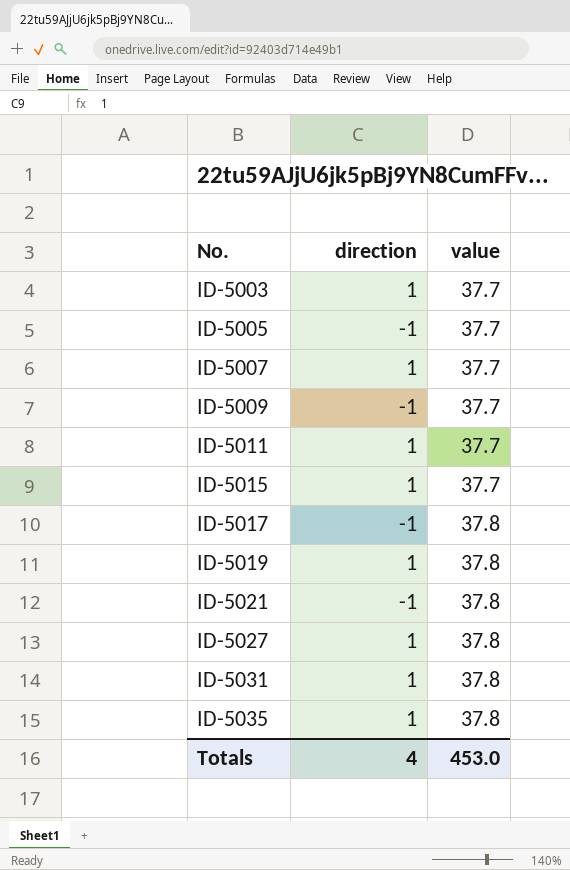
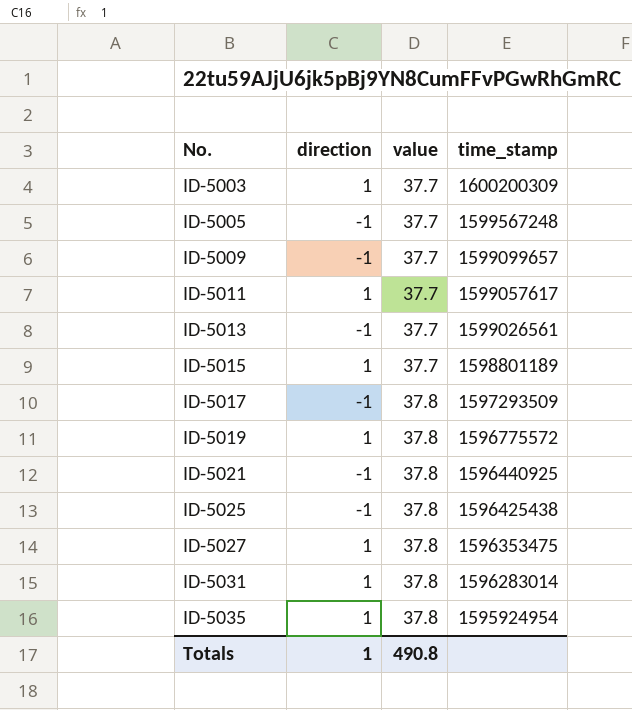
column time_stamp | position: none -> 4
row ID-5007: 1 | 37.7 -> none
row ID-5013: none -> -1 | 37.7 | 1599026561
row ID-5025: none -> -1 | 37.8 | 1596425438
Totals | direction: 4 -> 1
Totals | value: 453.0 -> 490.8

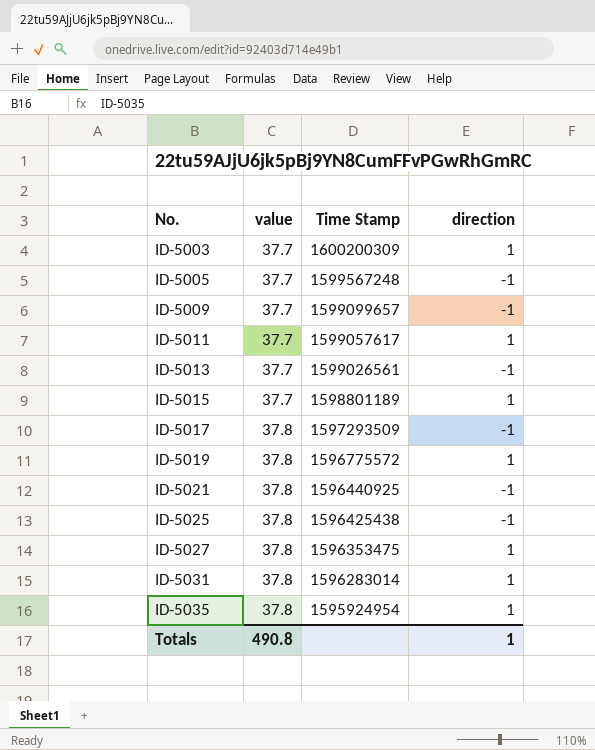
column name: time_stamp -> Time Stamp
column direction | position: 2 -> 4

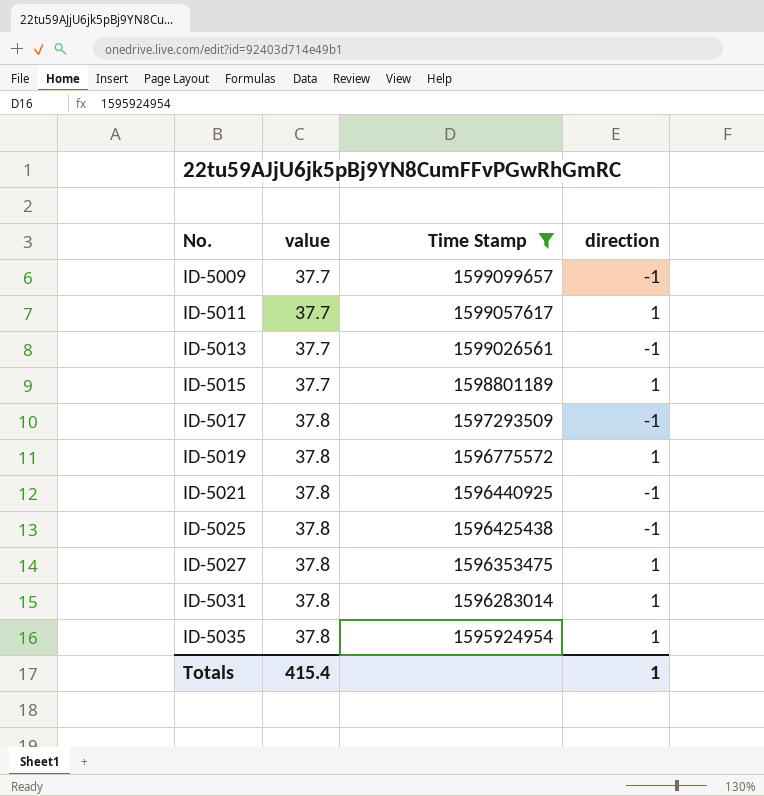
filter: none -> Time Stamp <= 1599099657
Totals | value: 490.8 -> 415.4

